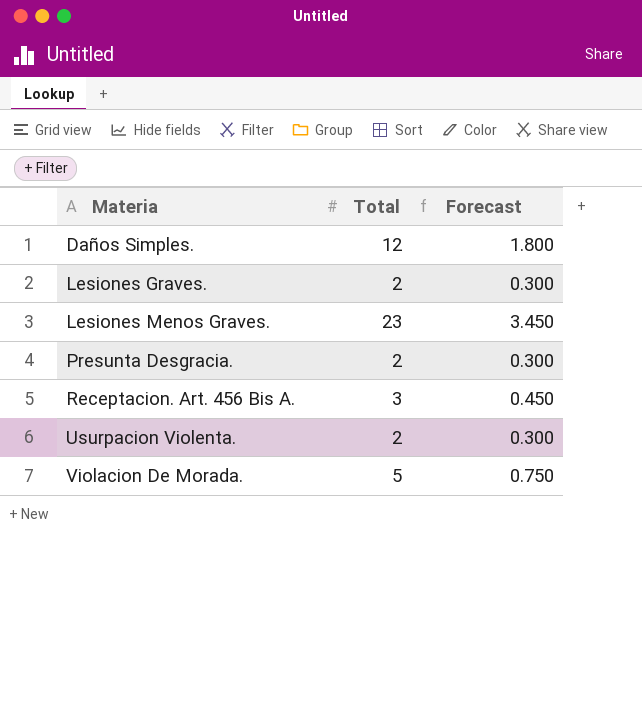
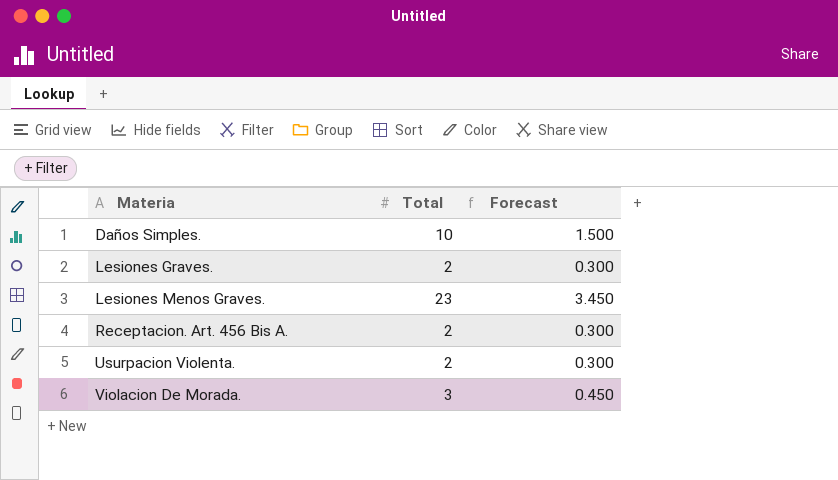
row Presunta Desgracia.: 2 | 0.300 -> none
Daños Simples. | Total: 12 -> 10
Daños Simples. | Forecast: 1.800 -> 1.500
Receptacion. Art. 456 Bis A. | Total: 3 -> 2
Receptacion. Art. 456 Bis A. | Forecast: 0.450 -> 0.300
Violacion De Morada. | Total: 5 -> 3
Violacion De Morada. | Forecast: 0.750 -> 0.450

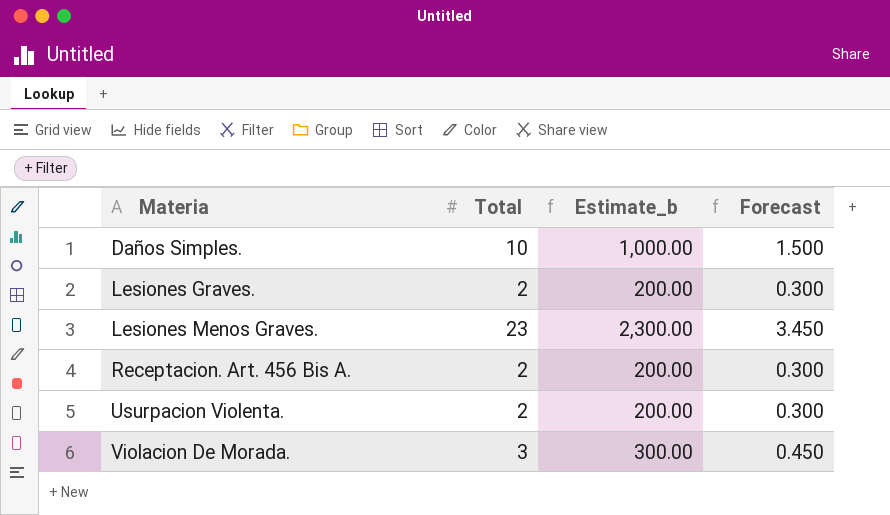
column Estimate_b | formula: none -> [Total] * 100

